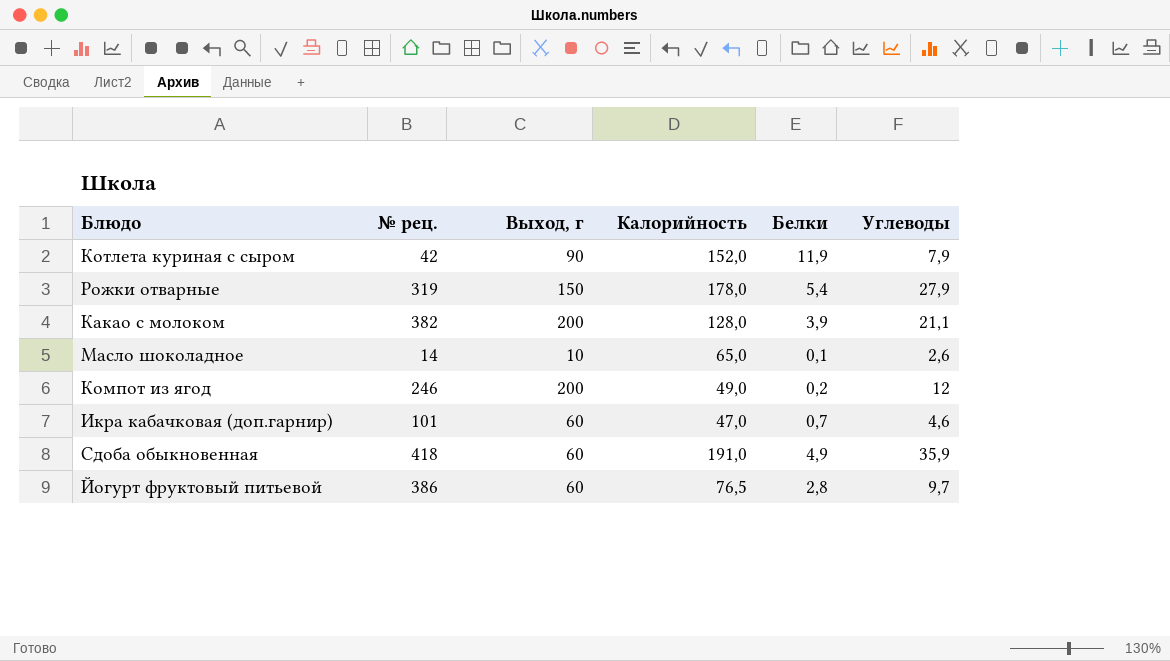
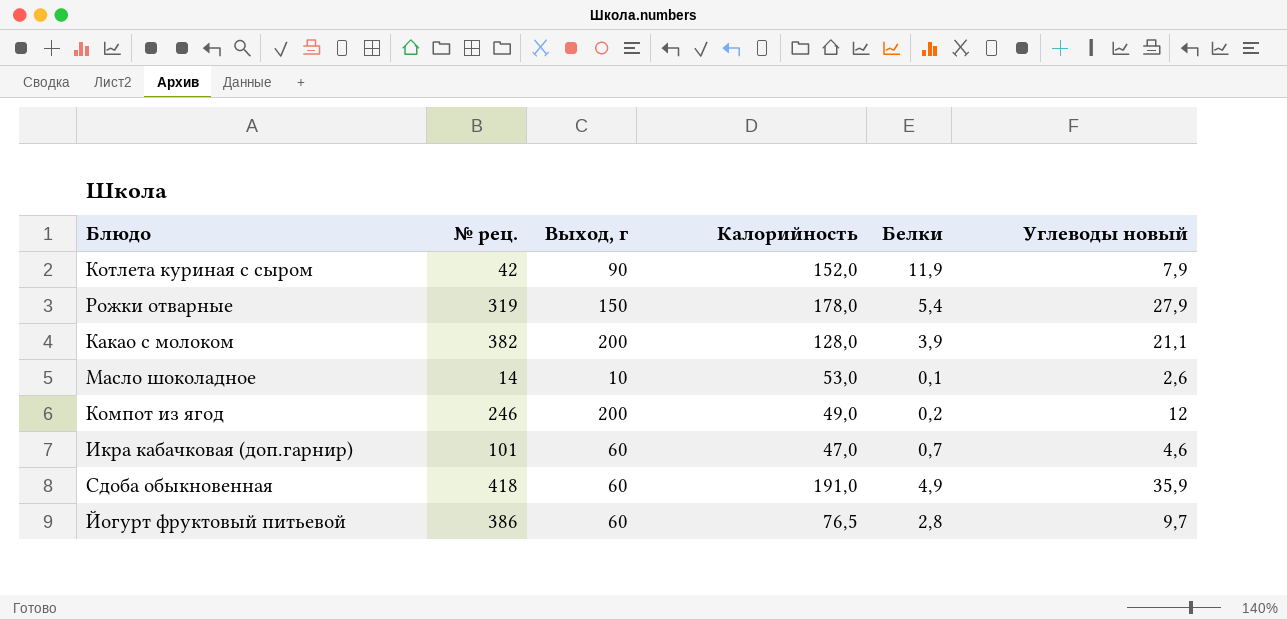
column name: Углеводы -> Углеводы новый
Масло шоколадное | Калорийность: 65,0 -> 53,0

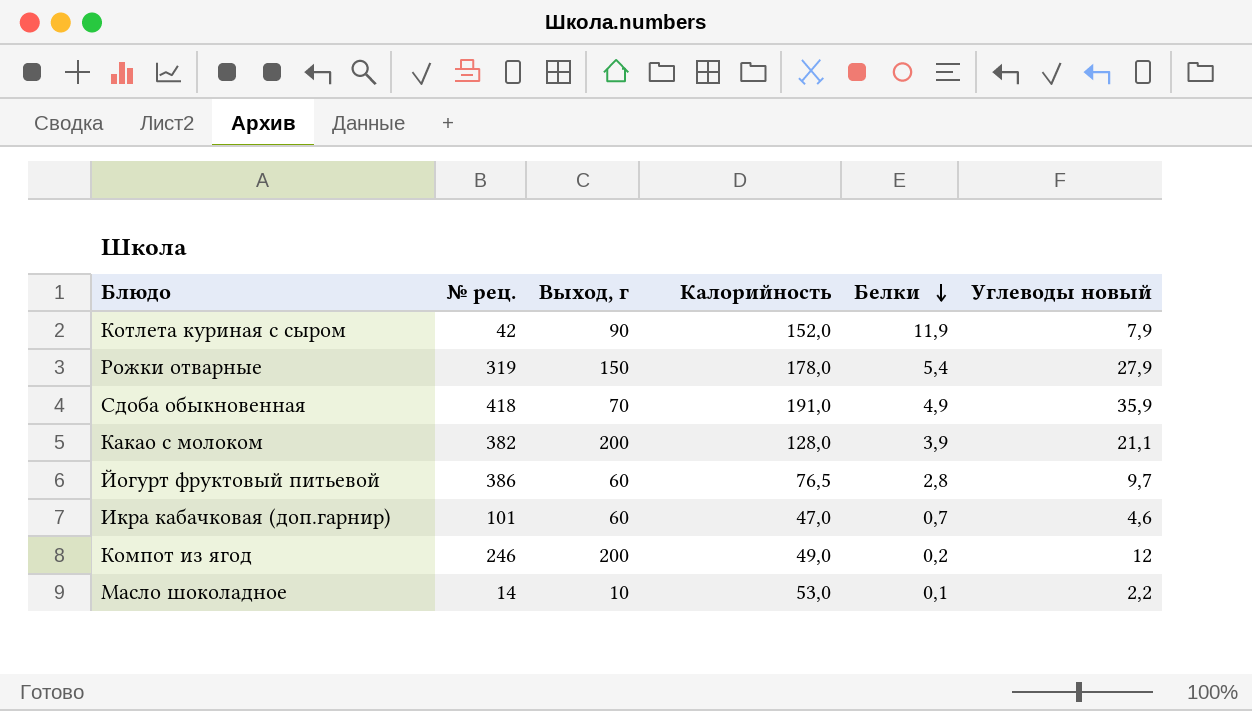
row order: none -> Белки descending
Сдоба обыкновенная | Выход, г: 60 -> 70
Масло шоколадное | Углеводы новый: 2,6 -> 2,2

